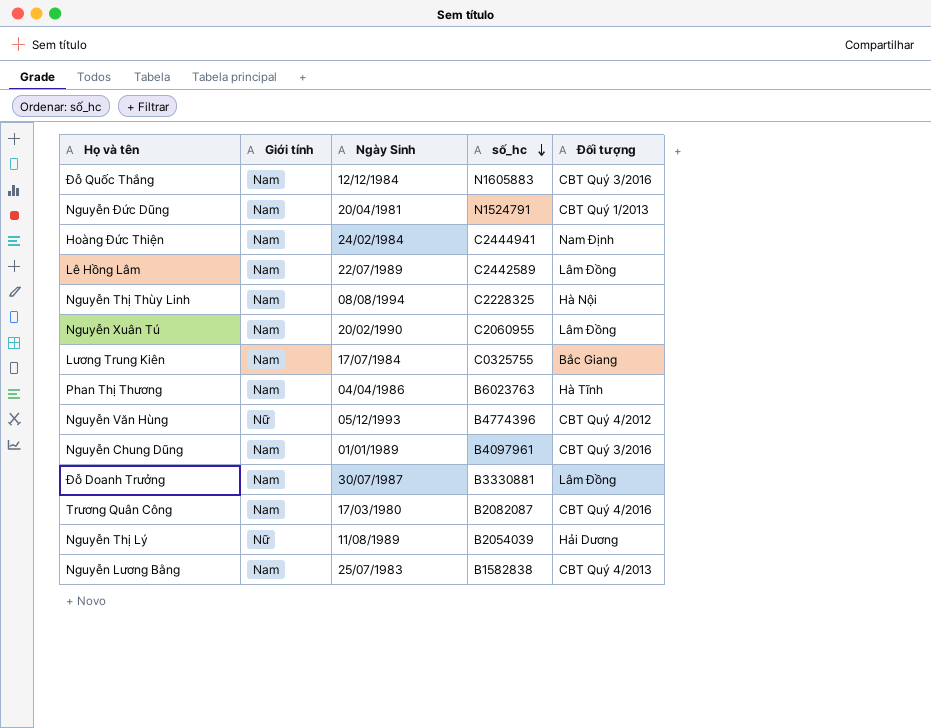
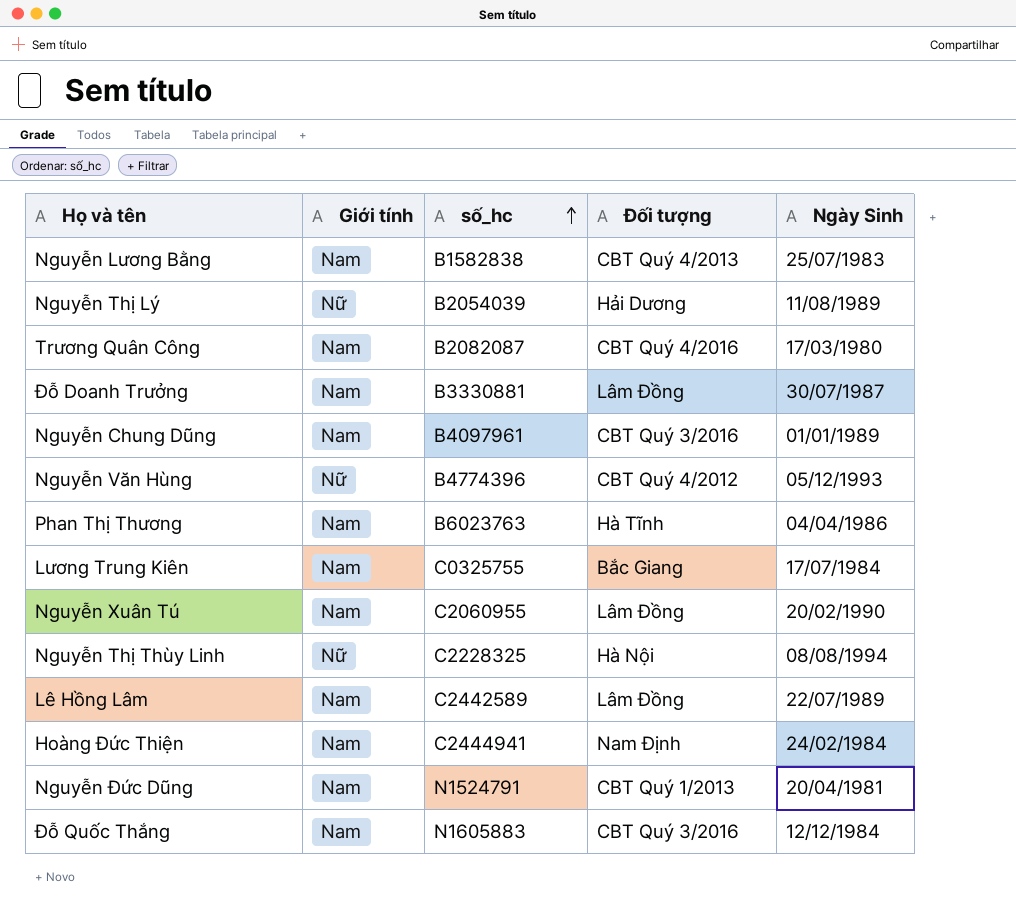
row order: số_hc descending -> số_hc ascending
column Ngày Sinh | position: 3 -> 5
Nguyễn Thị Thùy Linh | Giới tính: Nam -> Nữ

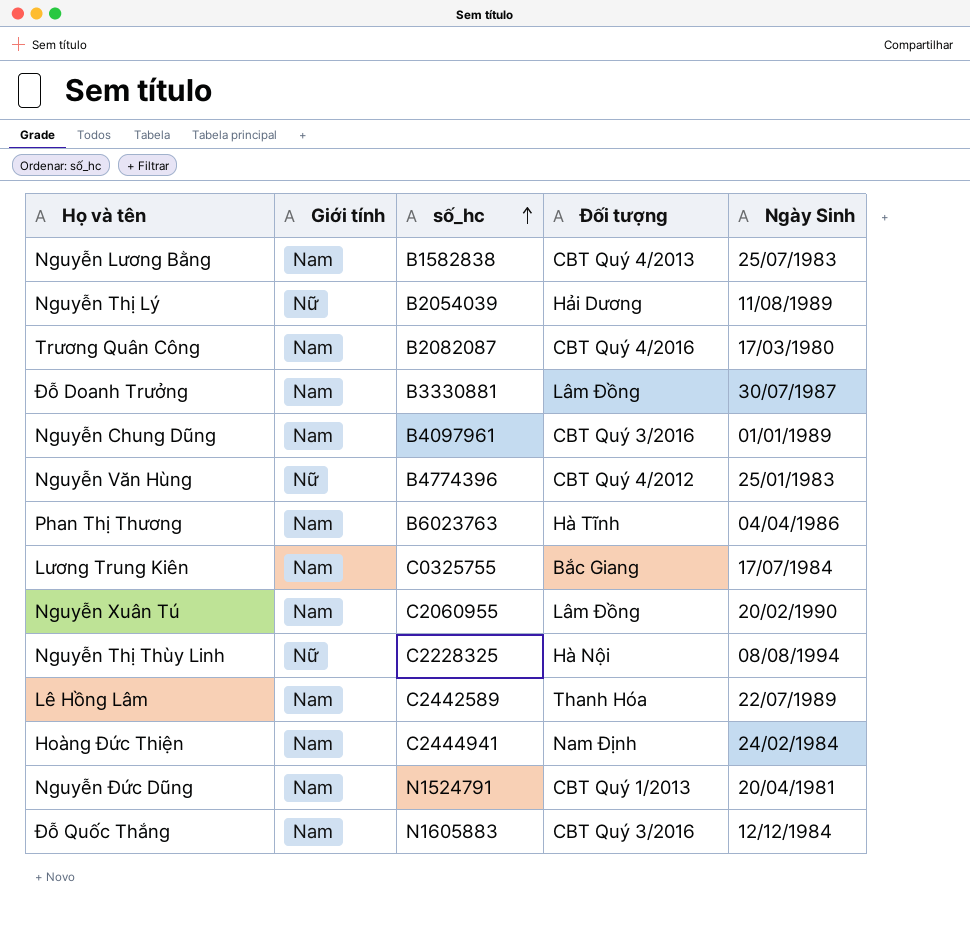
Nguyễn Văn Hùng | Ngày Sinh: 05/12/1993 -> 25/01/1983
Lê Hồng Lâm | Đối tượng: Lâm Đồng -> Thanh Hóa

